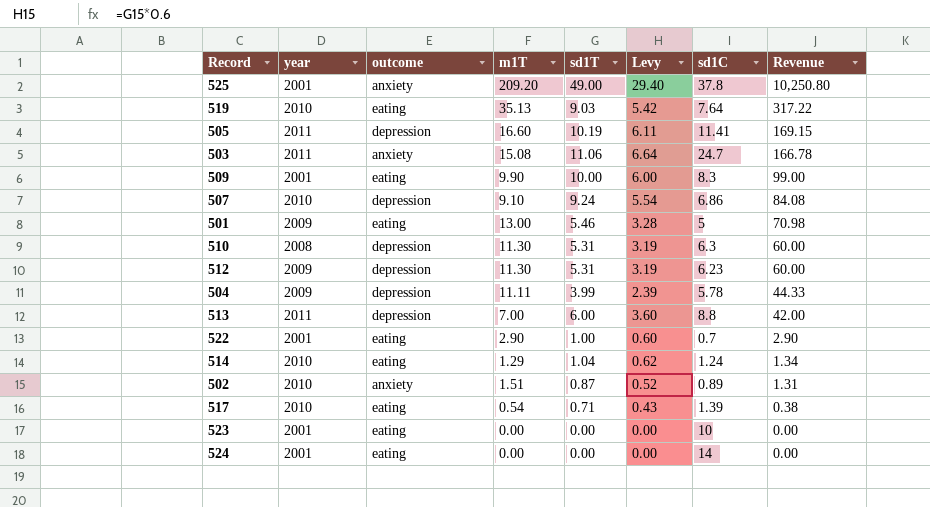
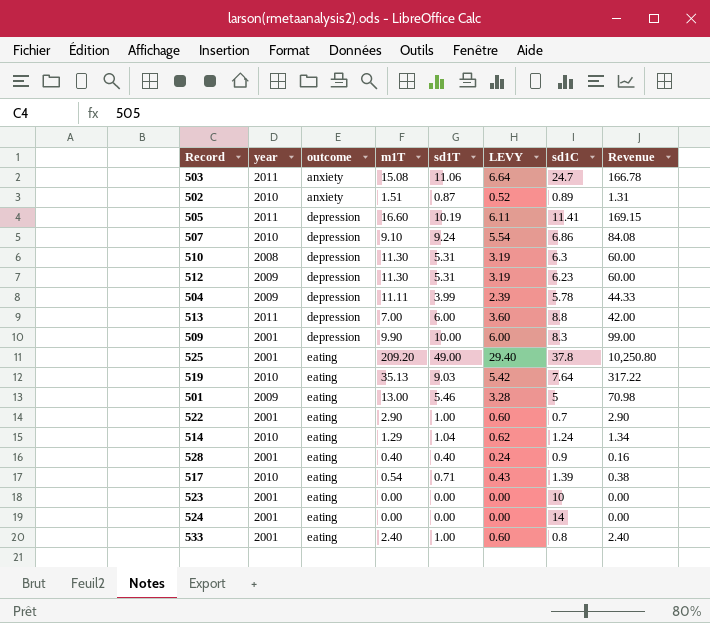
row order: Revenue descending -> outcome ascending
column name: Levy -> LEVY
509 | outcome: eating -> depression
525 | outcome: anxiety -> eating
row 528: none -> 2001 | eating | 0.40 | 0.40 | 0.24 | 0.9 | 0.16
row 533: none -> 2001 | eating | 2.40 | 1.00 | 0.60 | 0.8 | 2.40

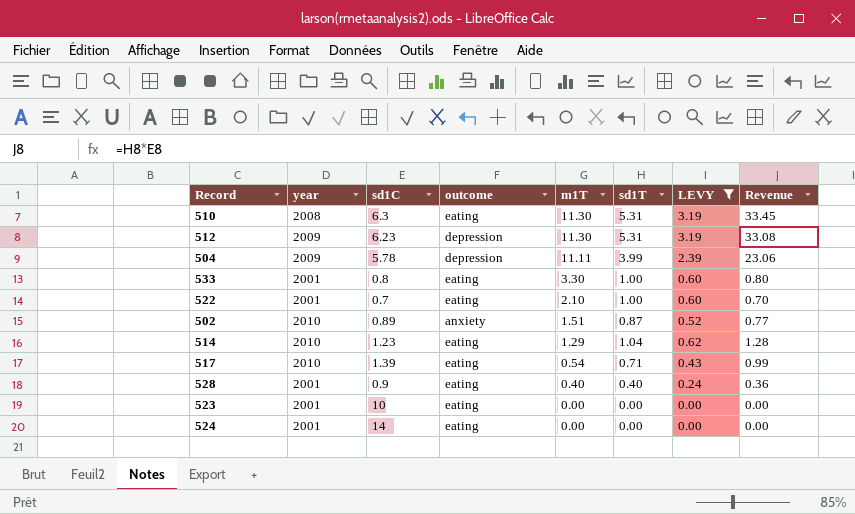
filter: none -> LEVY <= 3.19
row order: outcome ascending -> m1T descending
column sd1C | position: 7 -> 3
column Revenue | formula: [m1T] * [sd1T] -> [sd1C] * [sd1T]
510 | outcome: depression -> eating
533 | m1T: 2.40 -> 3.30
522 | m1T: 2.90 -> 2.10
514 | sd1C: 1.24 -> 1.23

